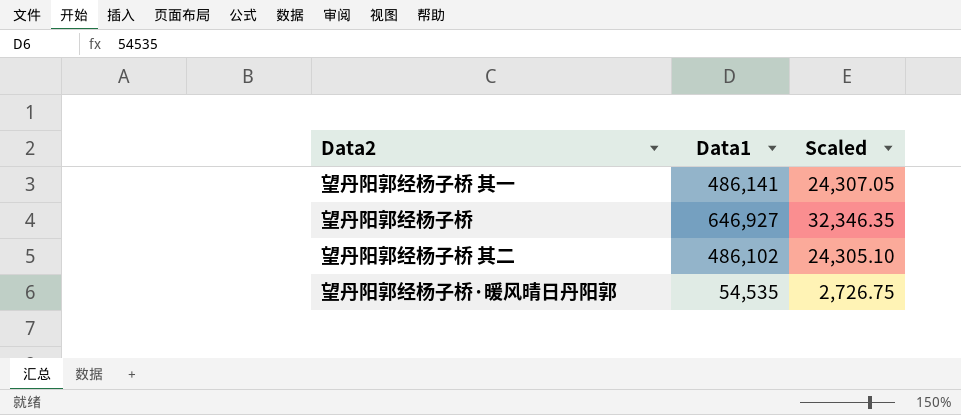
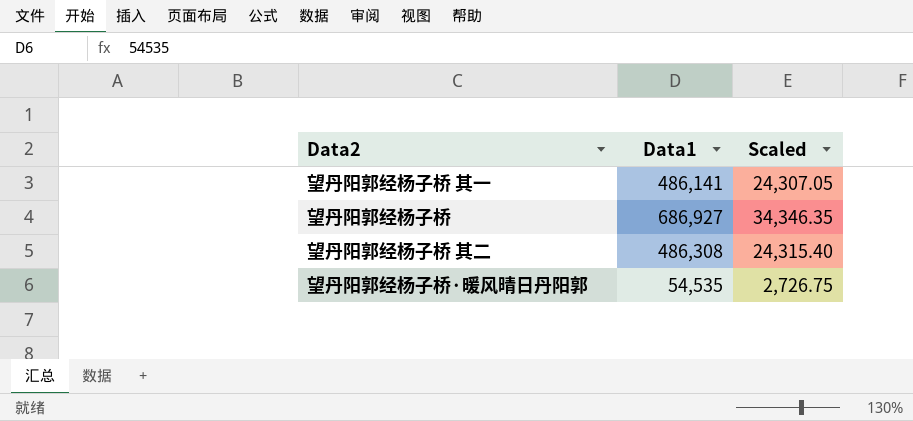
望丹阳郭经杨子桥 | Data1: 646,927 -> 686,927
望丹阳郭经杨子桥 | Scaled: 32,346.35 -> 34,346.35
望丹阳郭经杨子桥 其二 | Data1: 486,102 -> 486,308
望丹阳郭经杨子桥 其二 | Scaled: 24,305.10 -> 24,315.40

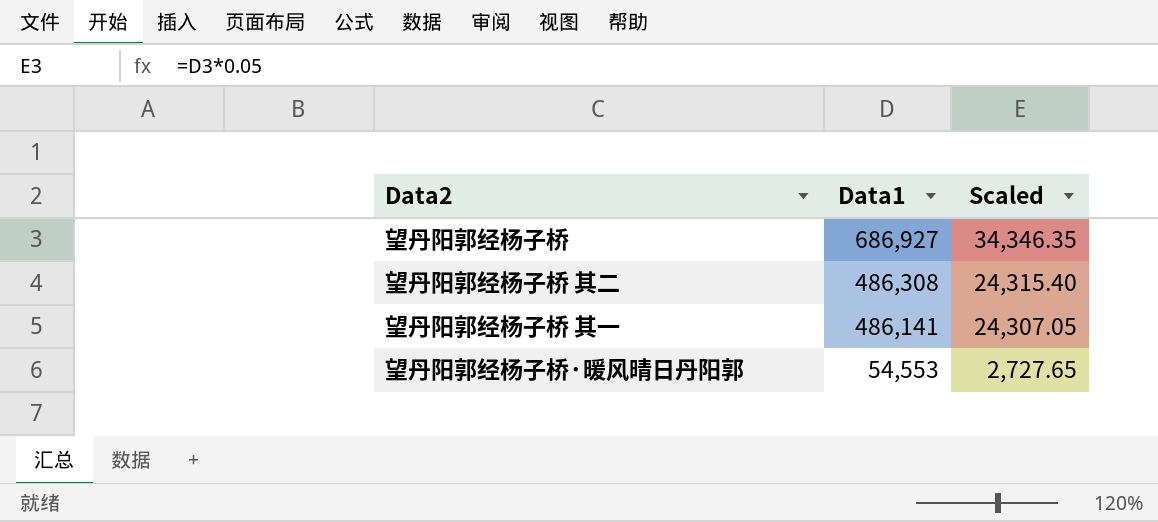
row order: none -> Data1 descending
望丹阳郭经杨子桥·暖风晴日丹阳郭 | Data1: 54,535 -> 54,553
望丹阳郭经杨子桥·暖风晴日丹阳郭 | Scaled: 2,726.75 -> 2,727.65

